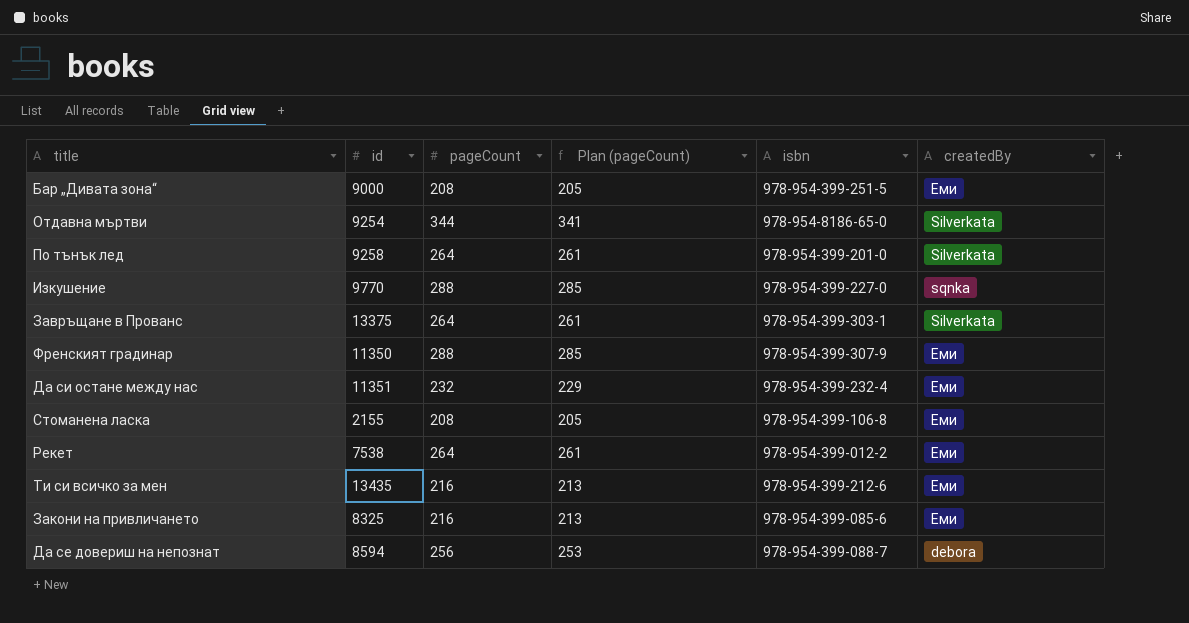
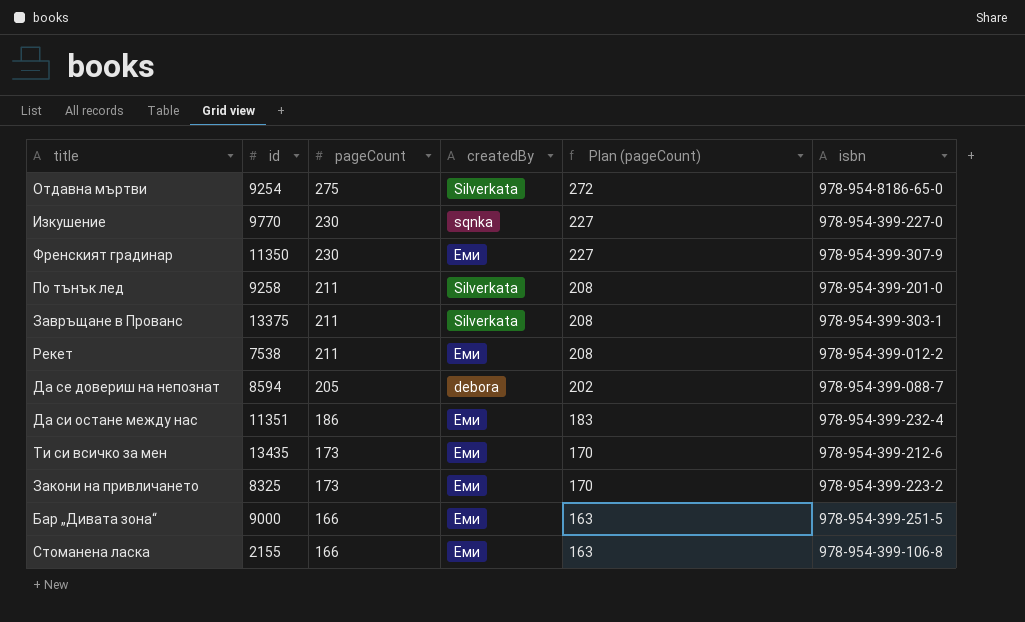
row order: none -> pageCount descending
column createdBy | position: 6 -> 4
Отдавна мъртви | pageCount: 344 -> 275
Отдавна мъртви | Plan (pageCount): 341 -> 272
Изкушение | pageCount: 288 -> 230
Изкушение | Plan (pageCount): 285 -> 227
Френският градинар | pageCount: 288 -> 230
Френският градинар | Plan (pageCount): 285 -> 227
По тънък лед | pageCount: 264 -> 211
По тънък лед | Plan (pageCount): 261 -> 208
Завръщане в Прованс | pageCount: 264 -> 211
Завръщане в Прованс | Plan (pageCount): 261 -> 208
Рекет | pageCount: 264 -> 211
Рекет | Plan (pageCount): 261 -> 208
Да се довериш на непознат | pageCount: 256 -> 205
Да се довериш на непознат | Plan (pageCount): 253 -> 202
Да си остане между нас | pageCount: 232 -> 186
Да си остане между нас | Plan (pageCount): 229 -> 183
Ти си всичко за мен | pageCount: 216 -> 173
Ти си всичко за мен | Plan (pageCount): 213 -> 170
Закони на привличането | pageCount: 216 -> 173
Закони на привличането | Plan (pageCount): 213 -> 170
Закони на привличането | isbn: 978-954-399-085-6 -> 978-954-399-223-2
Бар „Дивата зона“ | pageCount: 208 -> 166
Бар „Дивата зона“ | Plan (pageCount): 205 -> 163
Стоманена ласка | pageCount: 208 -> 166
Стоманена ласка | Plan (pageCount): 205 -> 163

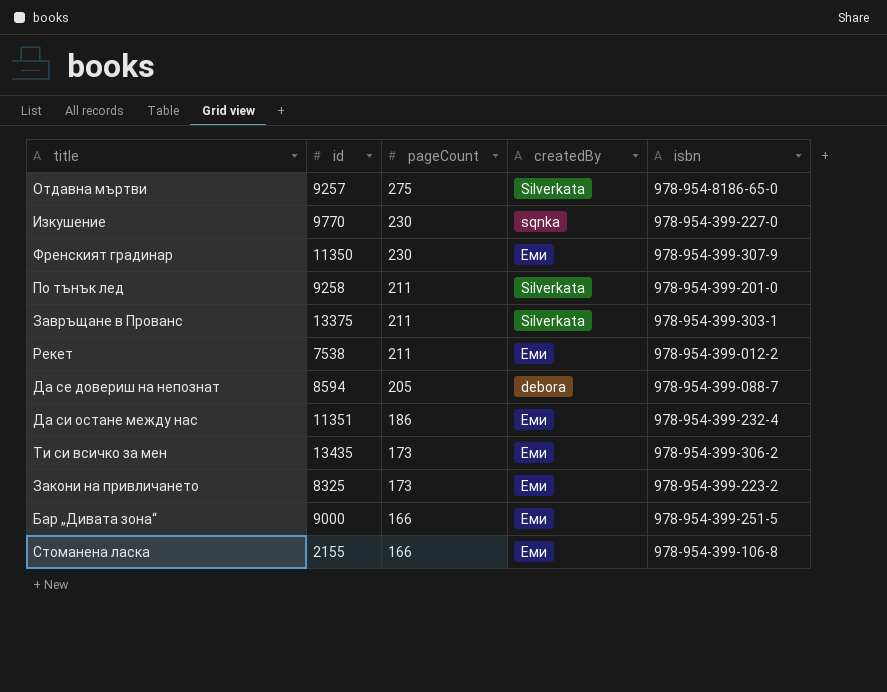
column Plan (pageCount) | formula: [pageCount] - 3 -> none
Отдавна мъртви | id: 9254 -> 9257
Ти си всичко за мен | isbn: 978-954-399-212-6 -> 978-954-399-306-2

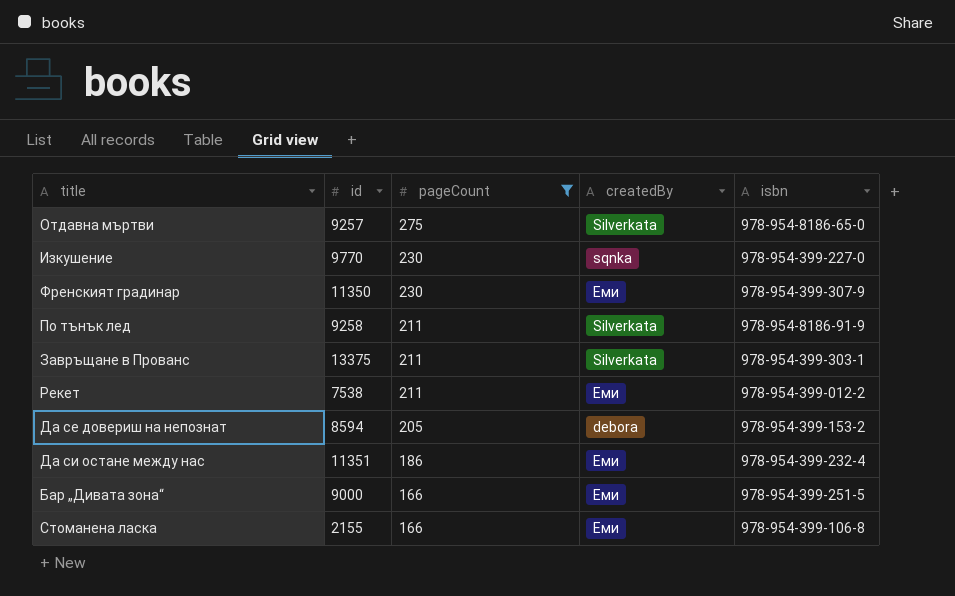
filter: none -> pageCount != 173
По тънък лед | isbn: 978-954-399-201-0 -> 978-954-8186-91-9
Да се довериш на непознат | isbn: 978-954-399-088-7 -> 978-954-399-153-2

